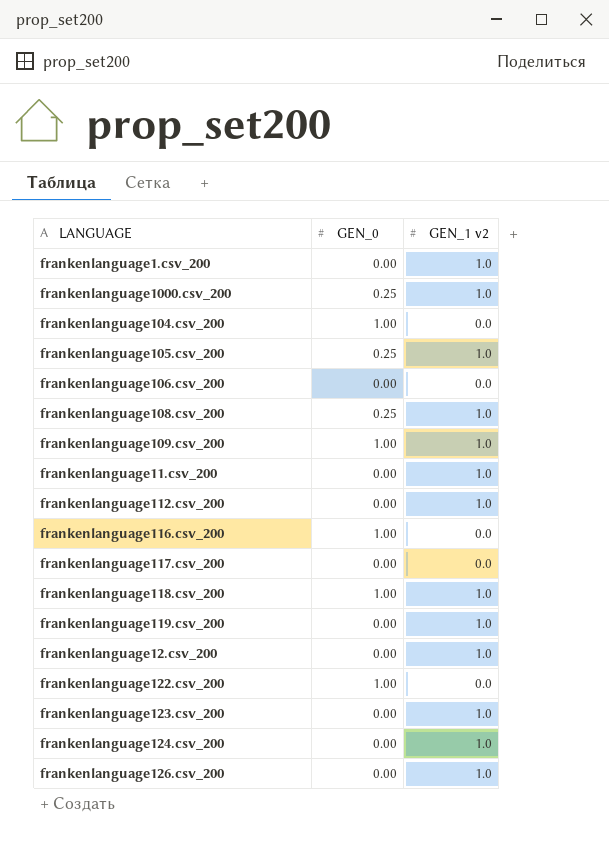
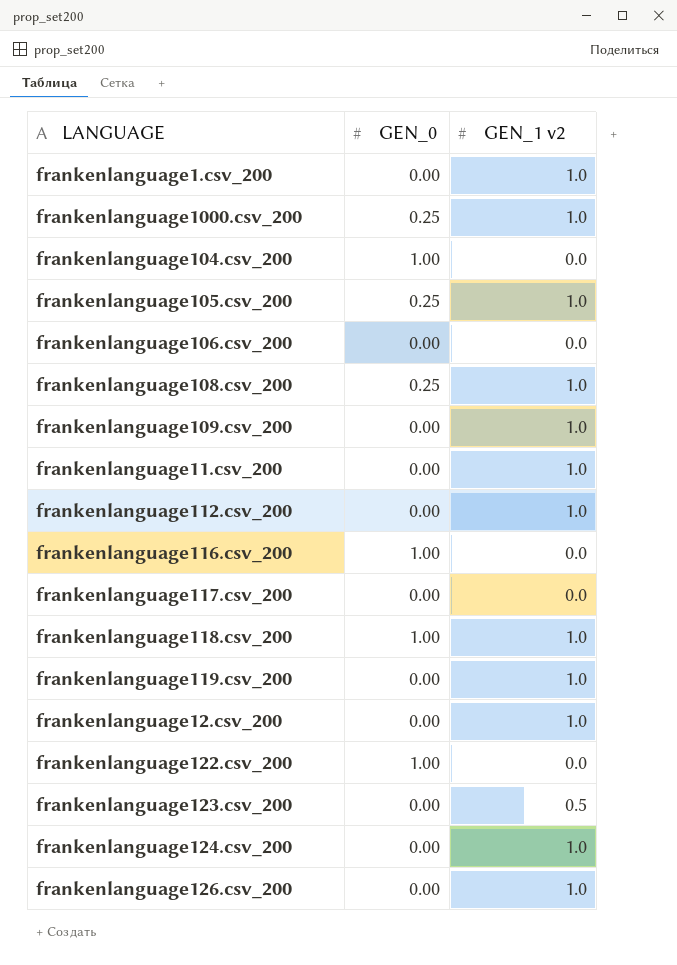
frankenlanguage109.csv_200 | GEN_0: 1.00 -> 0.00
frankenlanguage123.csv_200 | GEN_1 v2: 1.0 -> 0.5

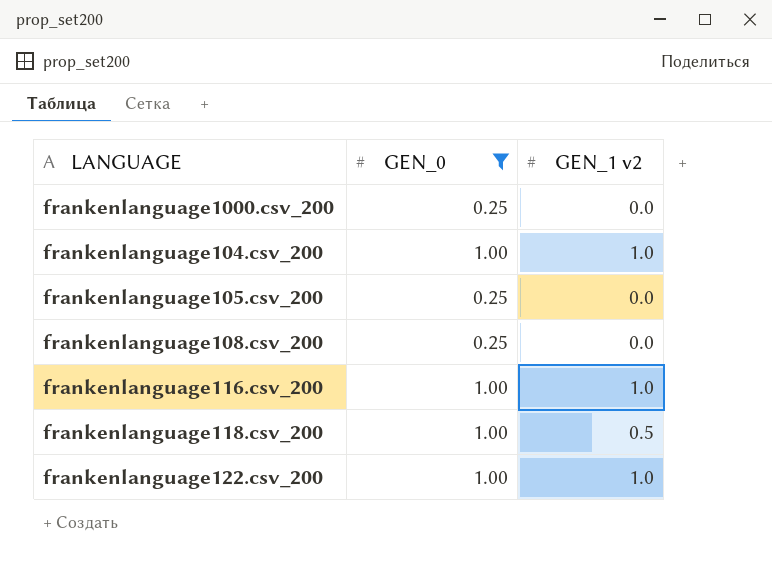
filter: none -> GEN_0 != 0.00
frankenlanguage1000.csv_200 | GEN_1 v2: 1.0 -> 0.0
frankenlanguage104.csv_200 | GEN_1 v2: 0.0 -> 1.0
frankenlanguage105.csv_200 | GEN_1 v2: 1.0 -> 0.0
frankenlanguage108.csv_200 | GEN_1 v2: 1.0 -> 0.0
frankenlanguage116.csv_200 | GEN_1 v2: 0.0 -> 1.0
frankenlanguage118.csv_200 | GEN_1 v2: 1.0 -> 0.5
frankenlanguage122.csv_200 | GEN_1 v2: 0.0 -> 1.0

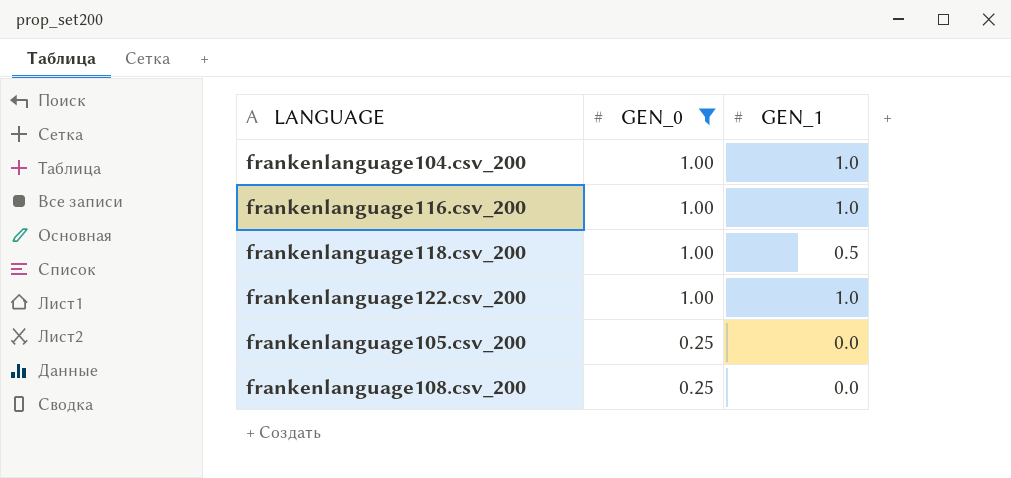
row order: none -> GEN_0 descending
column name: GEN_1 v2 -> GEN_1
row frankenlanguage1000.csv_200: 0.25 | 0.0 -> none

